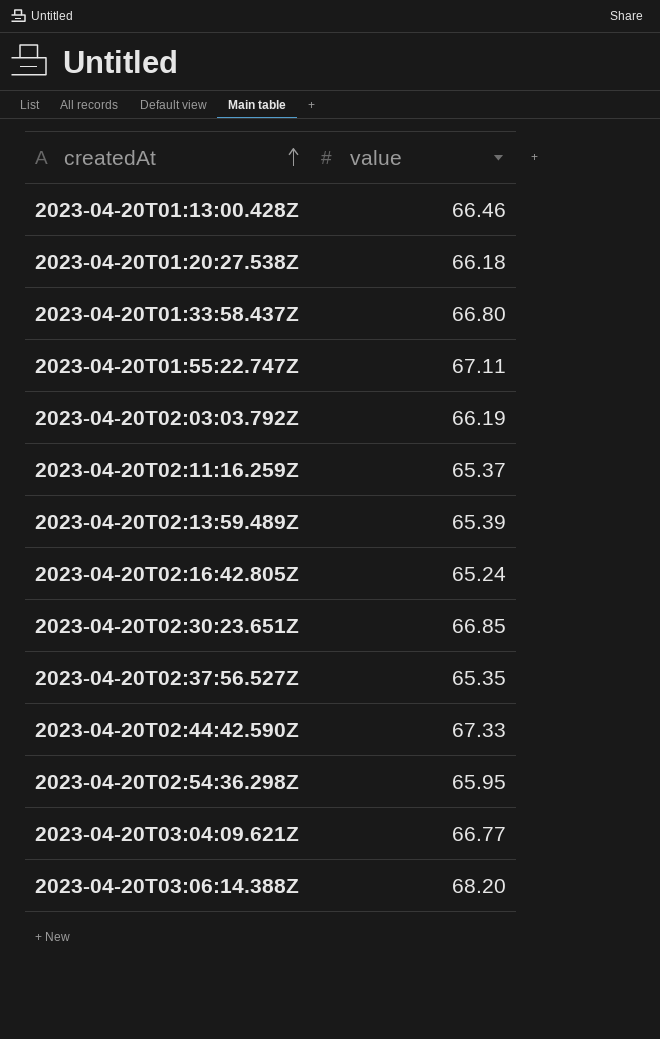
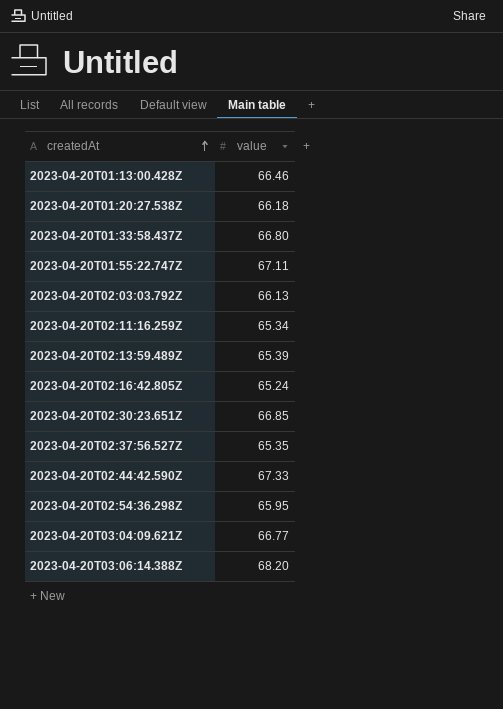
2023-04-20T02:03:03.792Z | value: 66.19 -> 66.13
2023-04-20T02:11:16.259Z | value: 65.37 -> 65.34

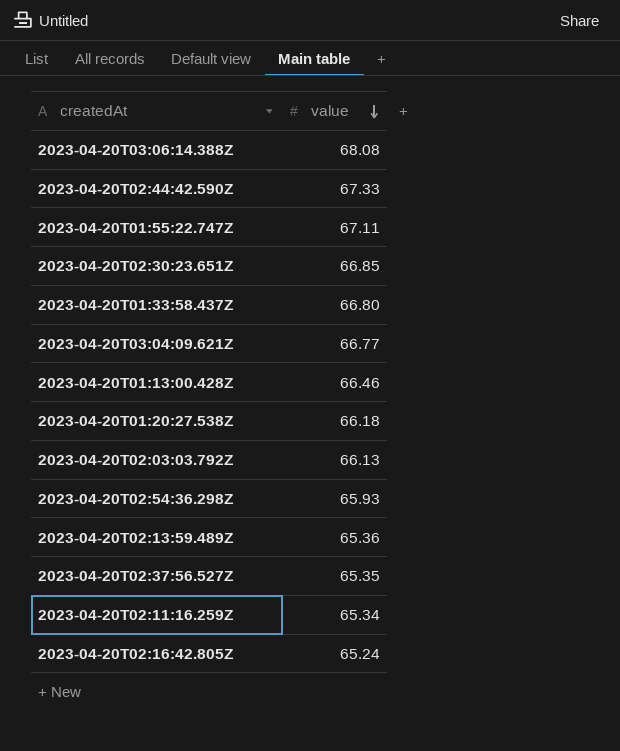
row order: createdAt ascending -> value descending
2023-04-20T03:06:14.388Z | value: 68.20 -> 68.08
2023-04-20T02:54:36.298Z | value: 65.95 -> 65.93
2023-04-20T02:13:59.489Z | value: 65.39 -> 65.36

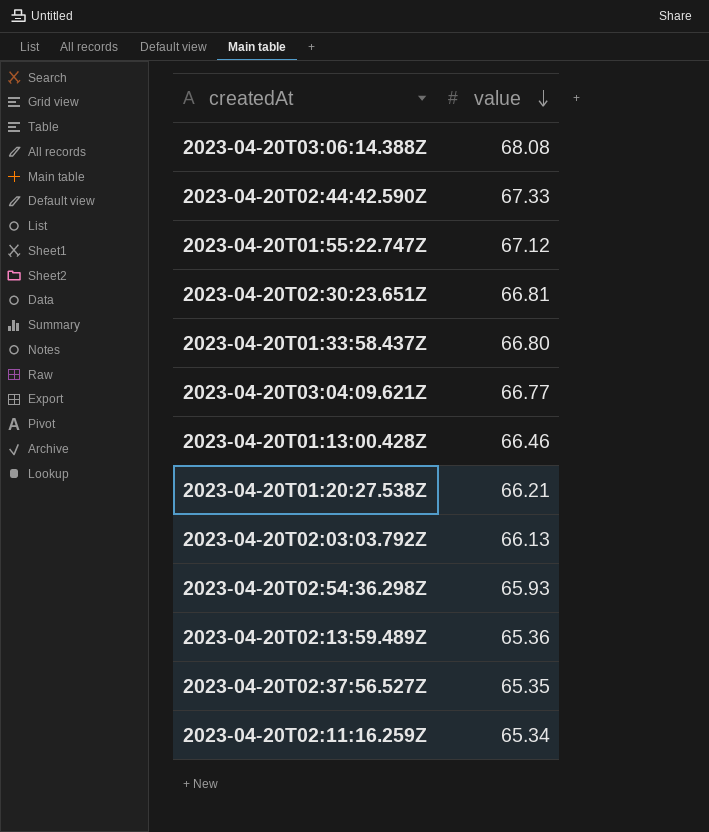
row 2023-04-20T02:16:42.805Z: 65.24 -> none
2023-04-20T01:55:22.747Z | value: 67.11 -> 67.12
2023-04-20T02:30:23.651Z | value: 66.85 -> 66.81
2023-04-20T01:20:27.538Z | value: 66.18 -> 66.21

